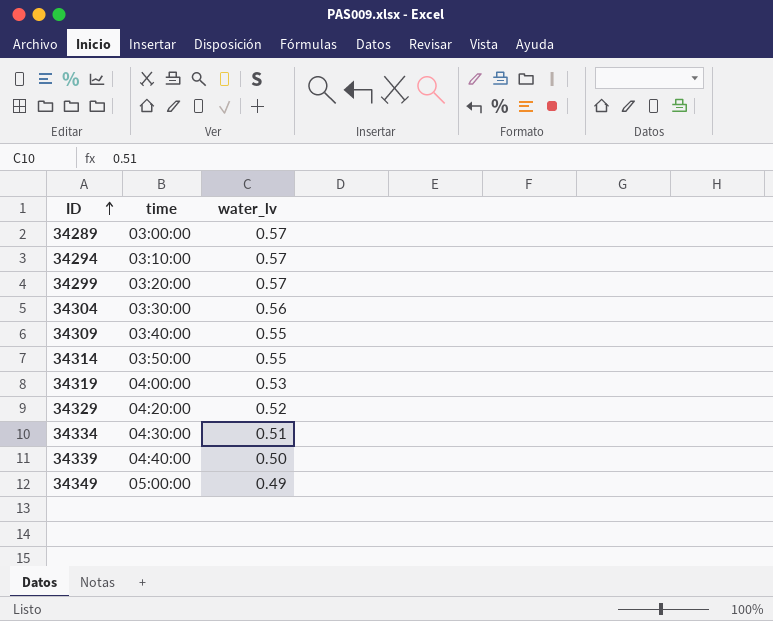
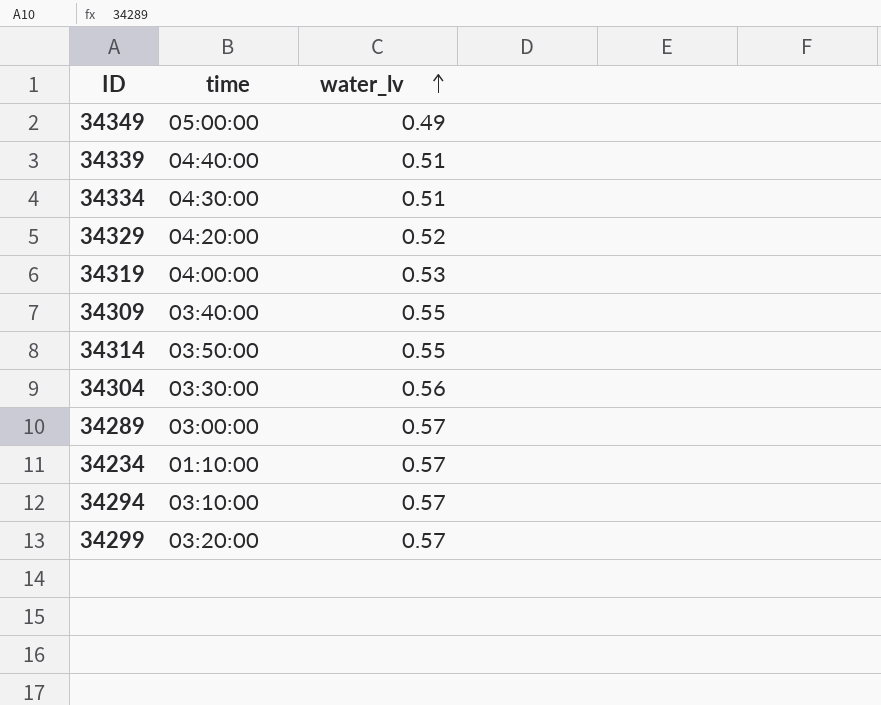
row order: ID ascending -> water_lv ascending
34339 | water_lv: 0.50 -> 0.51
row 34234: none -> 01:10:00 | 0.57

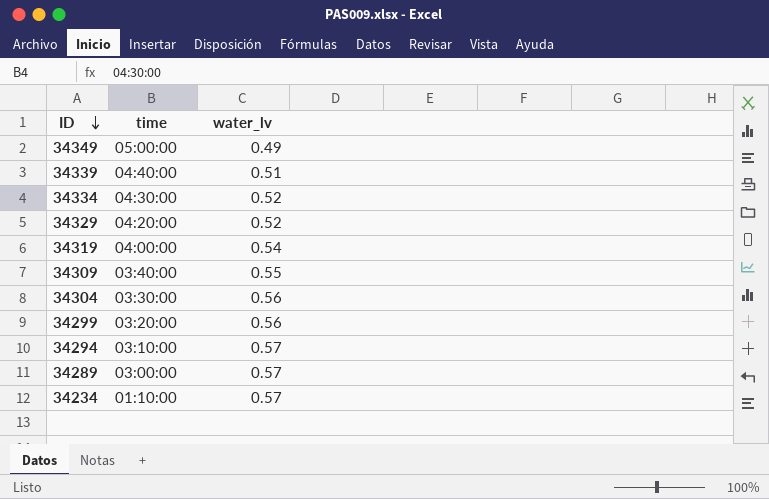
row order: water_lv ascending -> ID descending
row 34314: 03:50:00 | 0.55 -> none
34334 | water_lv: 0.51 -> 0.52
34319 | water_lv: 0.53 -> 0.54
34299 | water_lv: 0.57 -> 0.56

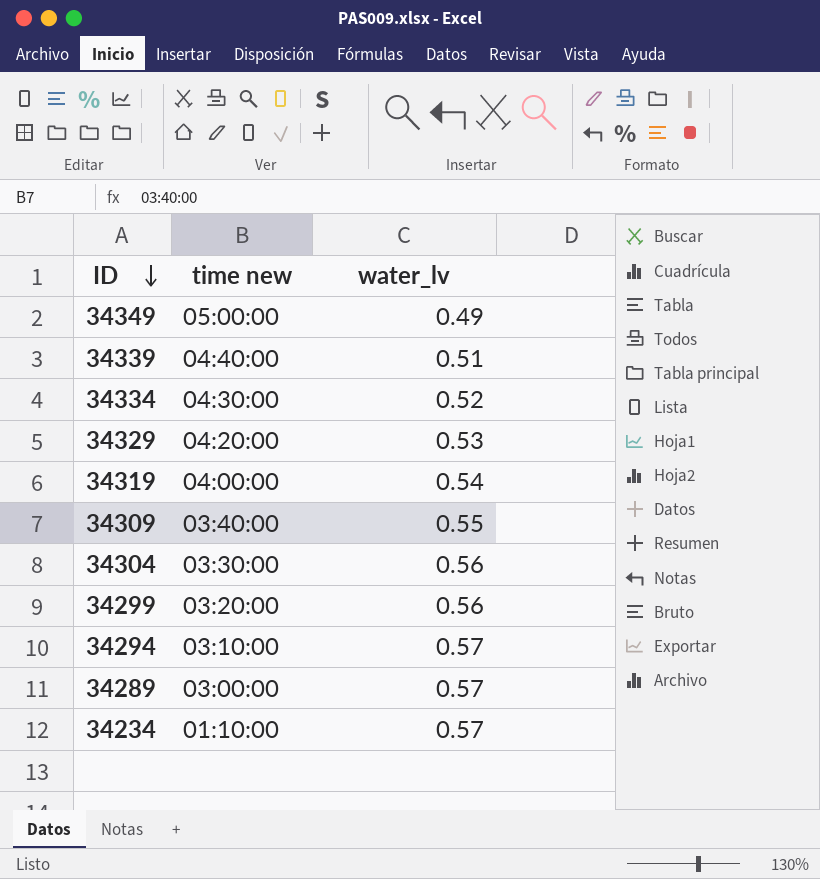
column name: time -> time new
34329 | water_lv: 0.52 -> 0.53

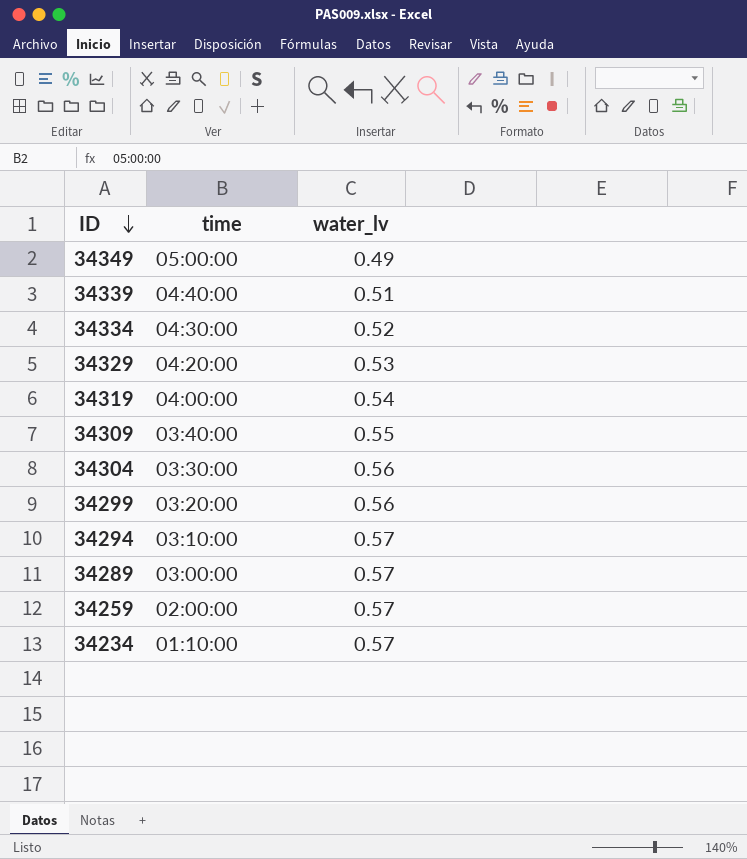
column name: time new -> time
row 34259: none -> 02:00:00 | 0.57

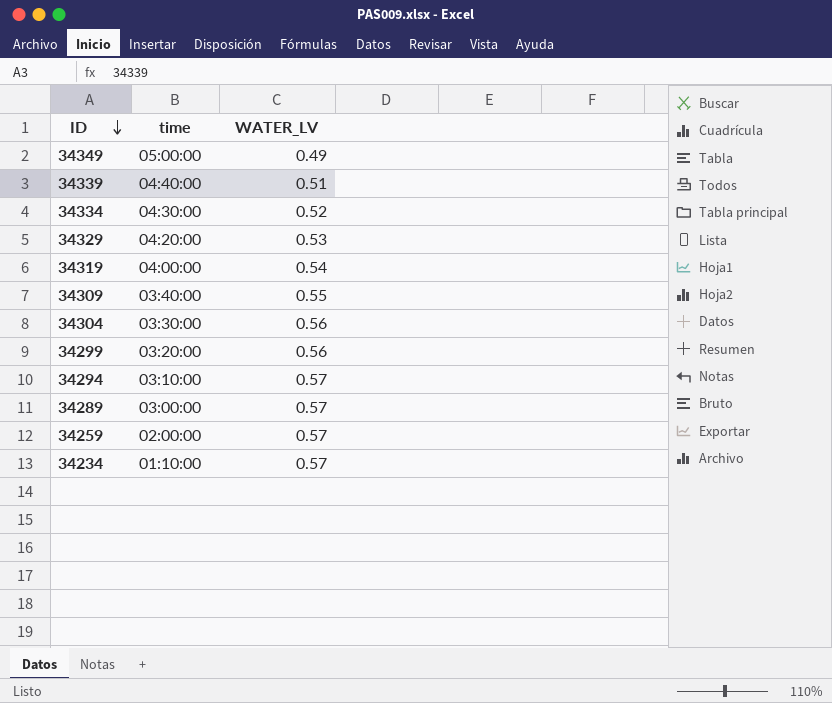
column name: water_lv -> WATER_LV

